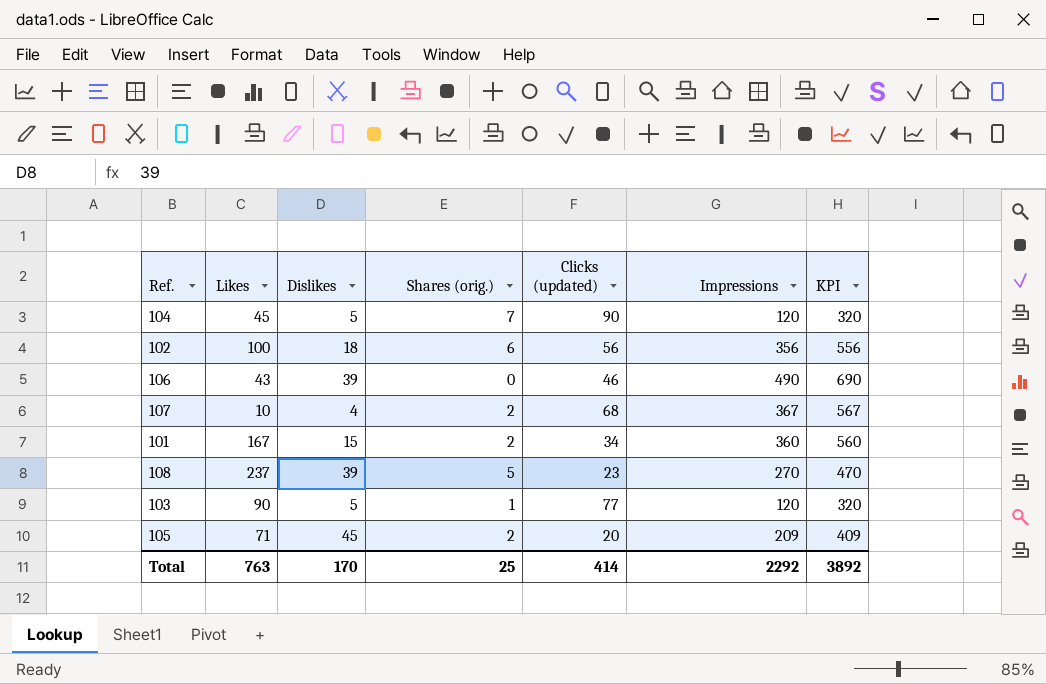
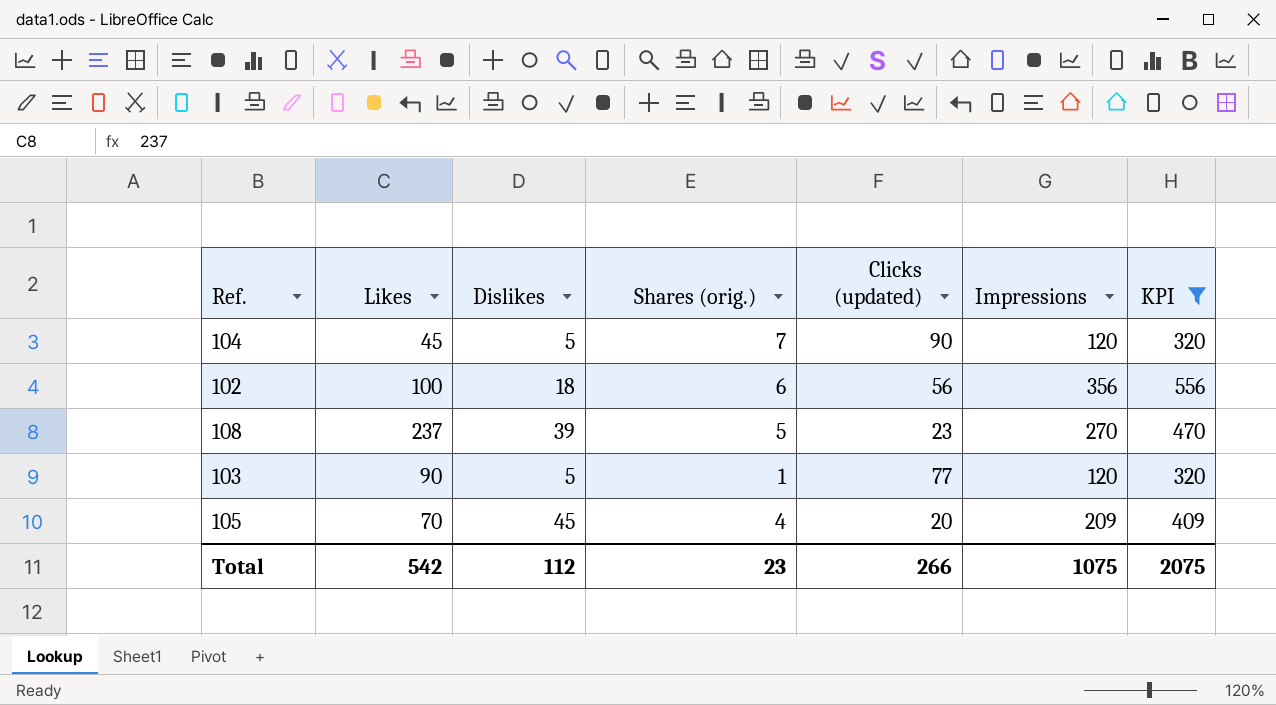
filter: none -> KPI <= 556
105 | Likes: 71 -> 70
105 | Shares (orig.): 2 -> 4
Total | Likes: 763 -> 542
Total | Dislikes: 170 -> 112
Total | Shares (orig.): 25 -> 23
Total | Clicks (updated): 414 -> 266
Total | Impressions: 2292 -> 1075
Total | KPI: 3892 -> 2075

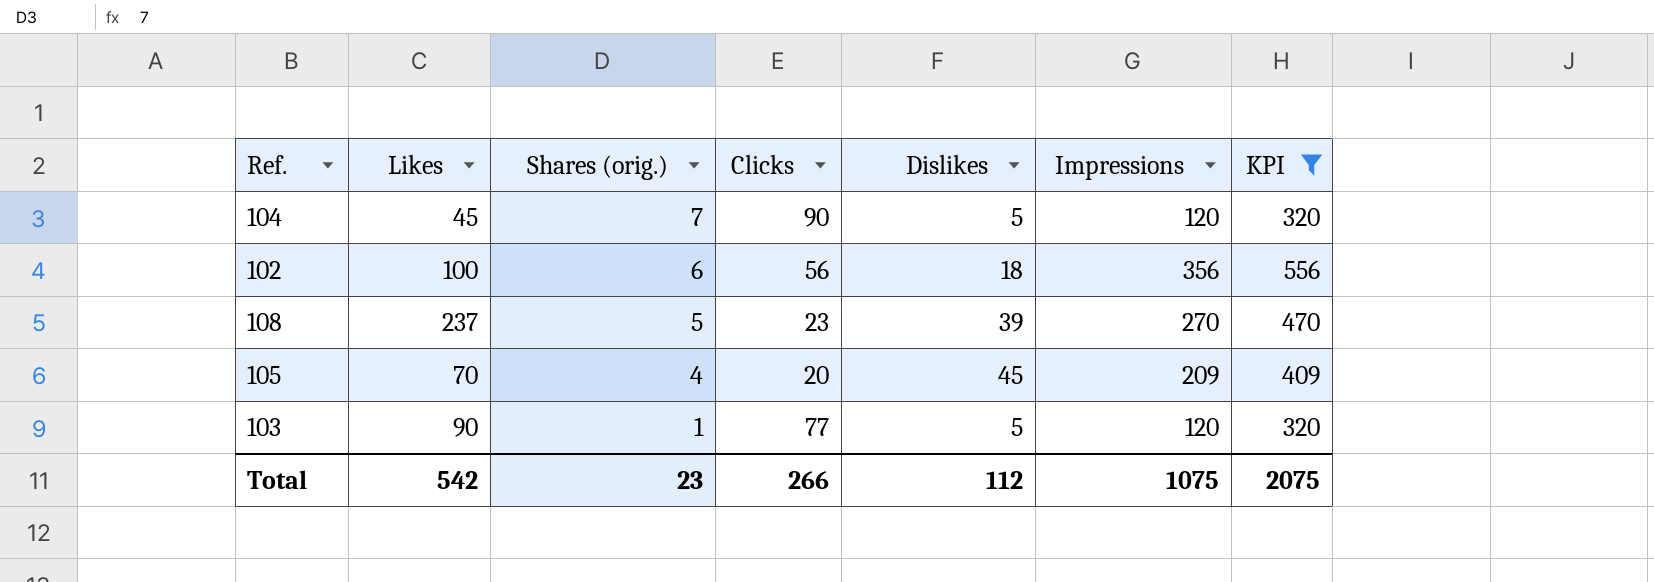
row order: none -> Shares (orig.) descending
column name: Clicks (updated) -> Clicks
column Dislikes | position: 3 -> 5

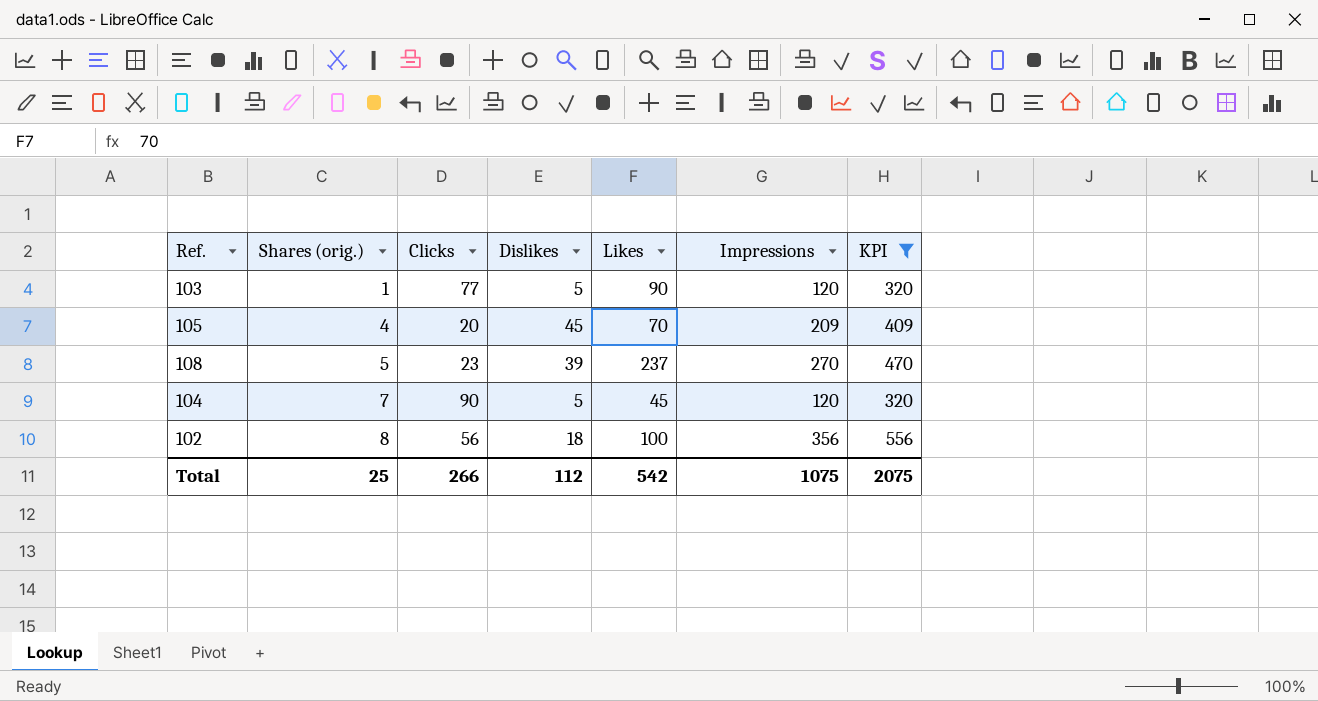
row order: Shares (orig.) descending -> Shares (orig.) ascending
column Likes | position: 2 -> 5
102 | Shares (orig.): 6 -> 8
Total | Shares (orig.): 23 -> 25

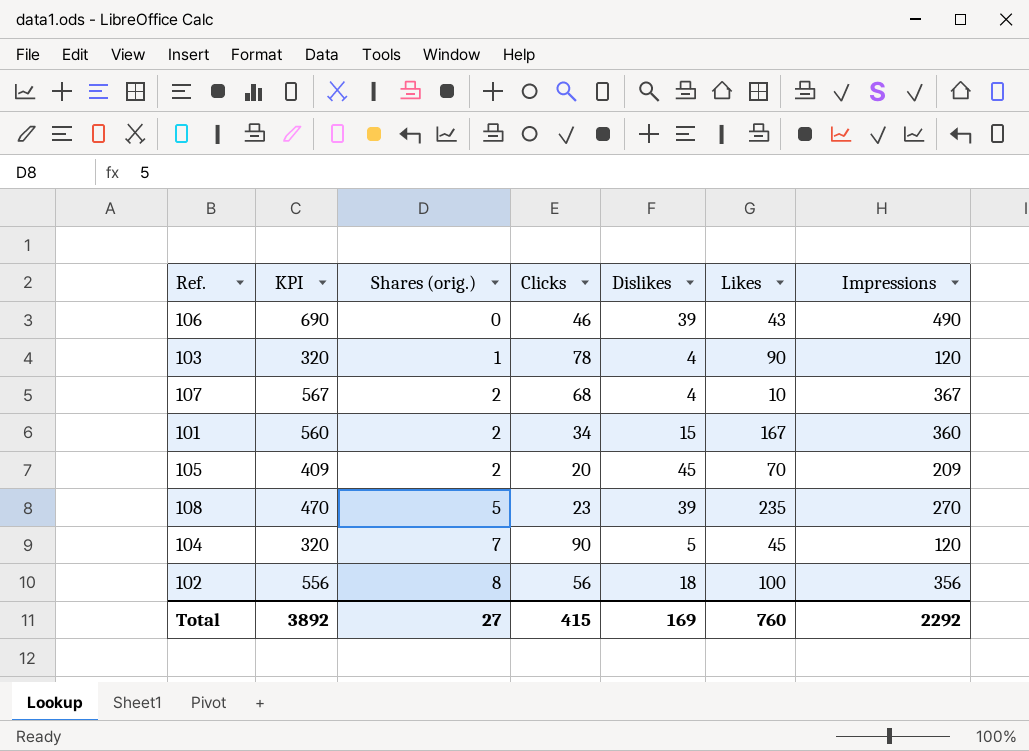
filter: KPI <= 556 -> none
column KPI | position: 7 -> 2
103 | Clicks: 77 -> 78
103 | Dislikes: 5 -> 4
105 | Shares (orig.): 4 -> 2
108 | Likes: 237 -> 235
Total | KPI: 2075 -> 3892
Total | Shares (orig.): 25 -> 27
Total | Clicks: 266 -> 415
Total | Dislikes: 112 -> 169
Total | Likes: 542 -> 760
Total | Impressions: 1075 -> 2292

